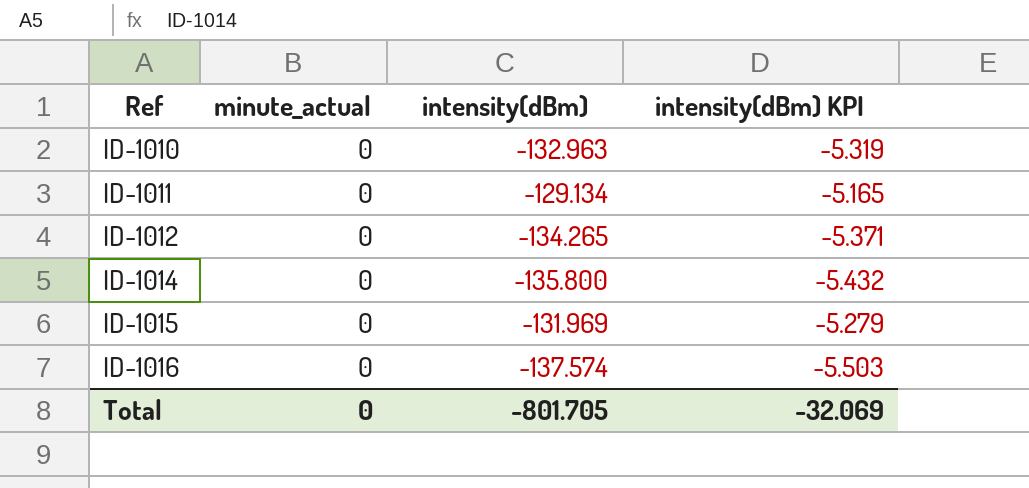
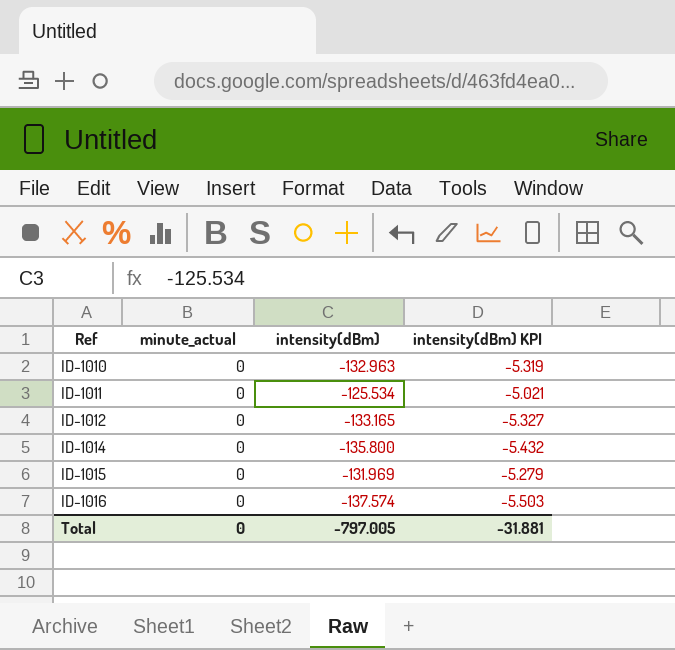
ID-1011 | intensity(dBm): -129.134 -> -125.534
ID-1011 | intensity(dBm) KPI: -5.165 -> -5.021
ID-1012 | intensity(dBm): -134.265 -> -133.165
ID-1012 | intensity(dBm) KPI: -5.371 -> -5.327
Total | intensity(dBm): -801.705 -> -797.005
Total | intensity(dBm) KPI: -32.069 -> -31.881

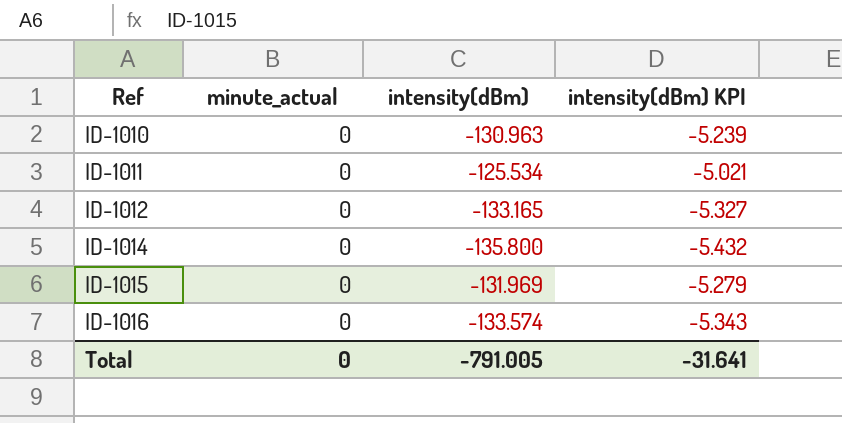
ID-1010 | intensity(dBm): -132.963 -> -130.963
ID-1010 | intensity(dBm) KPI: -5.319 -> -5.239
ID-1016 | intensity(dBm): -137.574 -> -133.574
ID-1016 | intensity(dBm) KPI: -5.503 -> -5.343
Total | intensity(dBm): -797.005 -> -791.005
Total | intensity(dBm) KPI: -31.881 -> -31.641

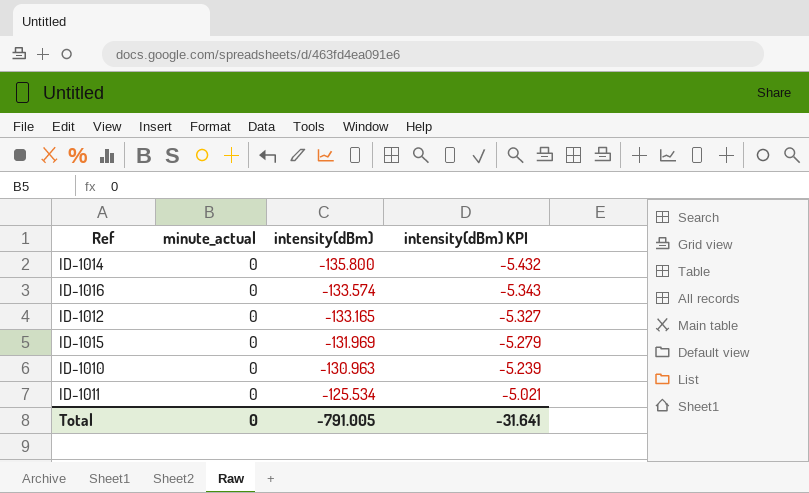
row order: Ref ascending -> intensity(dBm) ascending

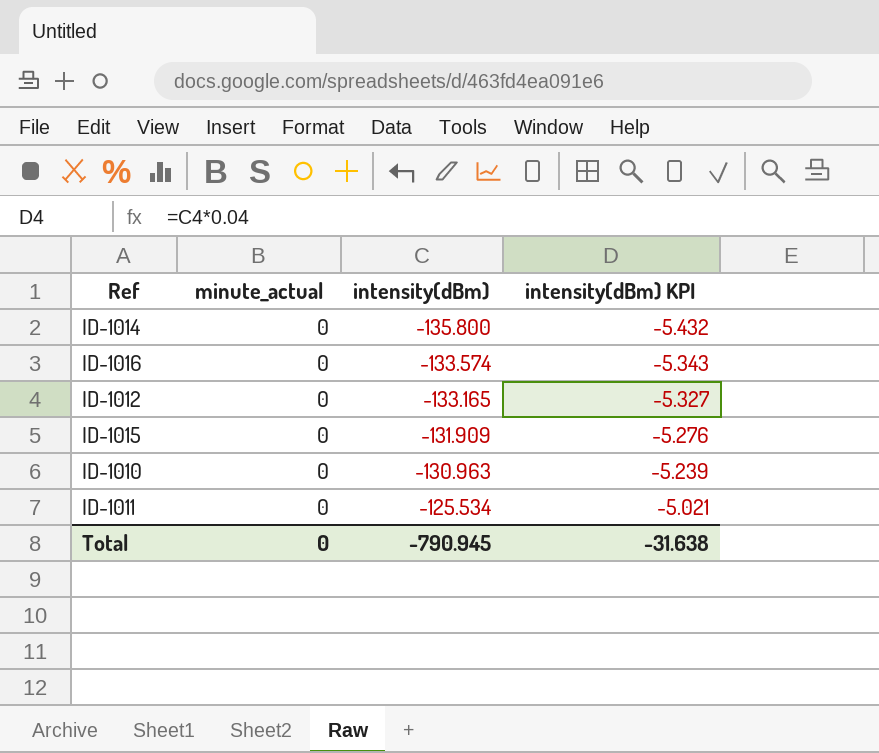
ID-1015 | intensity(dBm): -131.969 -> -131.909
ID-1015 | intensity(dBm) KPI: -5.279 -> -5.276
Total | intensity(dBm): -791.005 -> -790.945
Total | intensity(dBm) KPI: -31.641 -> -31.638

